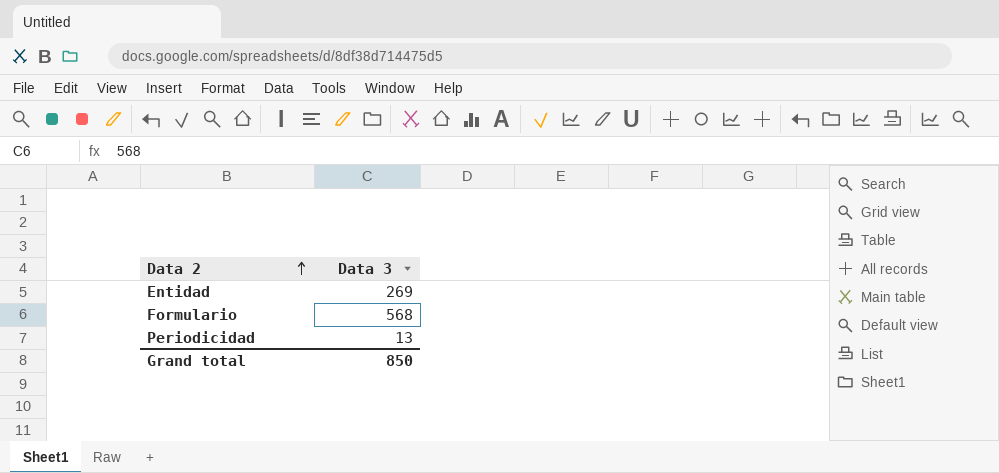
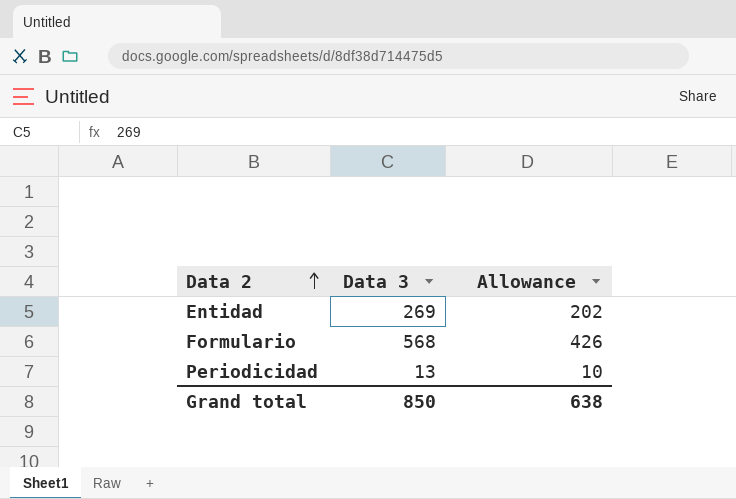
column Allowance | formula: none -> [Data 3] * 0.75

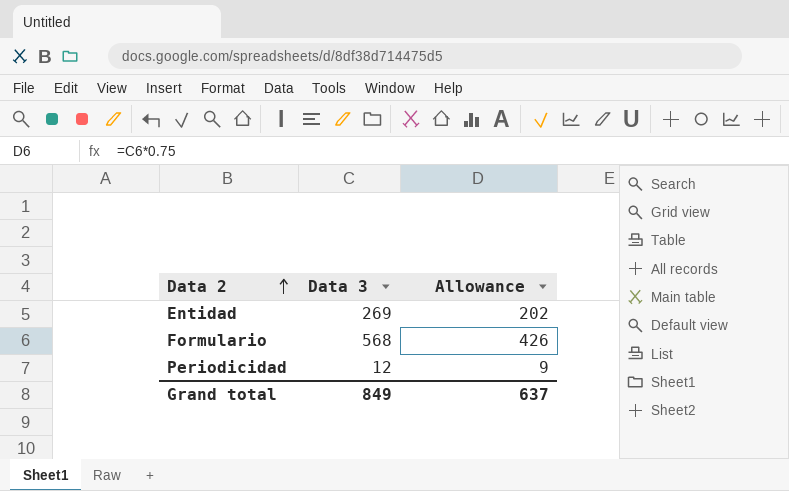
Periodicidad | Data 3: 13 -> 12
Periodicidad | Allowance: 10 -> 9
Grand total | Data 3: 850 -> 849
Grand total | Allowance: 638 -> 637

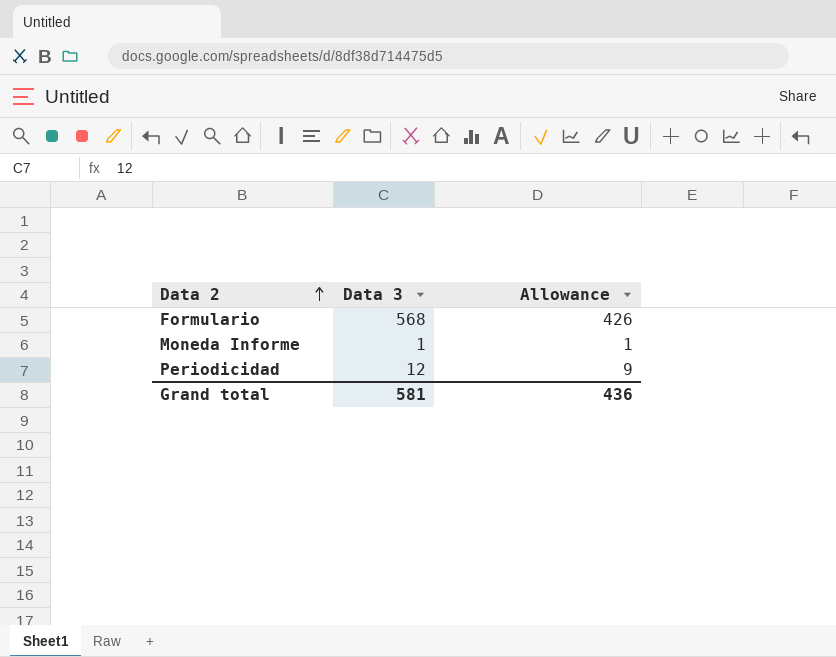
row Entidad: 269 | 202 -> none
row Moneda Informe: none -> 1 | 1
Grand total | Data 3: 849 -> 581
Grand total | Allowance: 637 -> 436

